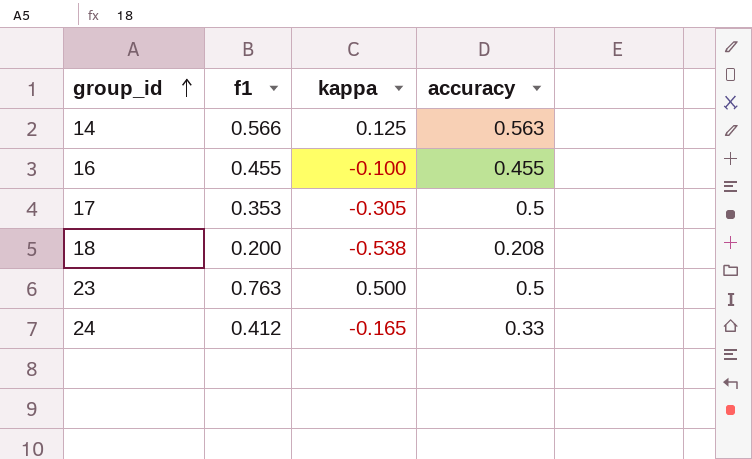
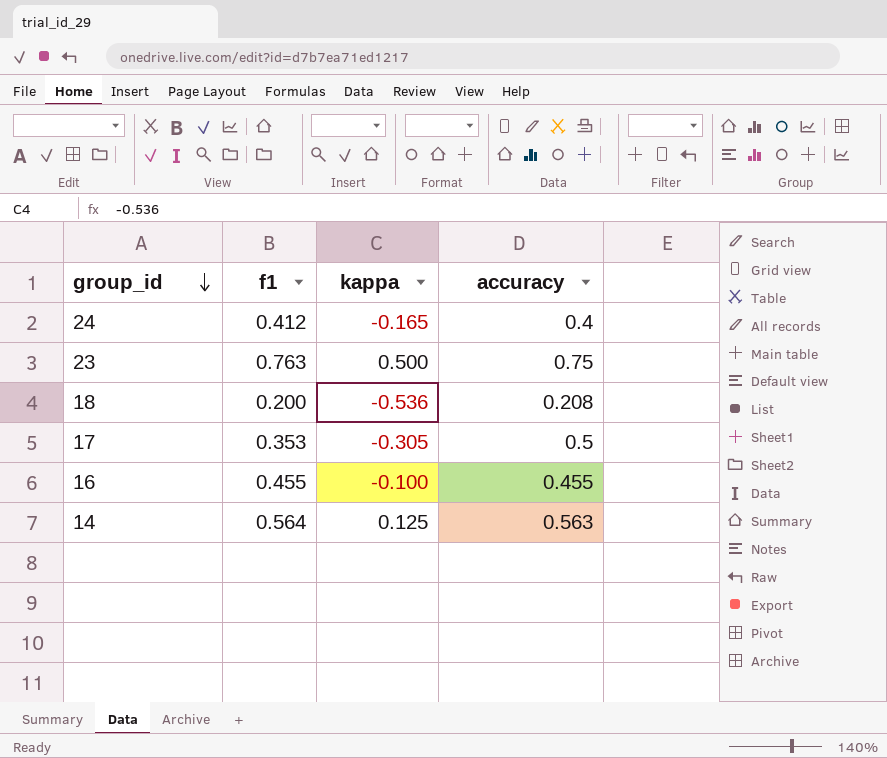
row order: group_id ascending -> group_id descending
24 | accuracy: 0.33 -> 0.4
23 | accuracy: 0.5 -> 0.75
18 | kappa: -0.538 -> -0.536
14 | f1: 0.566 -> 0.564

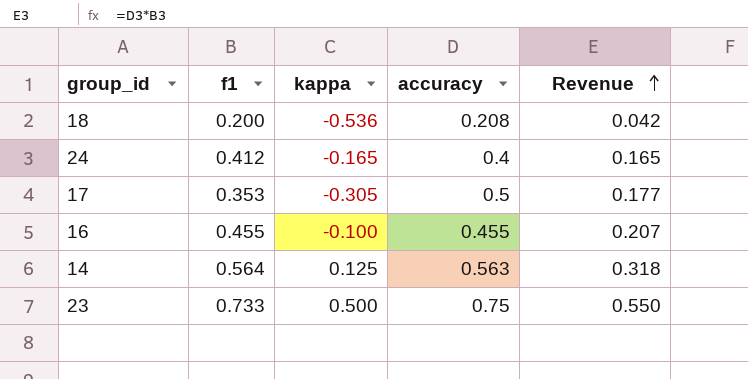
row order: group_id descending -> Revenue ascending
column Revenue | formula: none -> [f1] * [accuracy]
23 | f1: 0.763 -> 0.733

